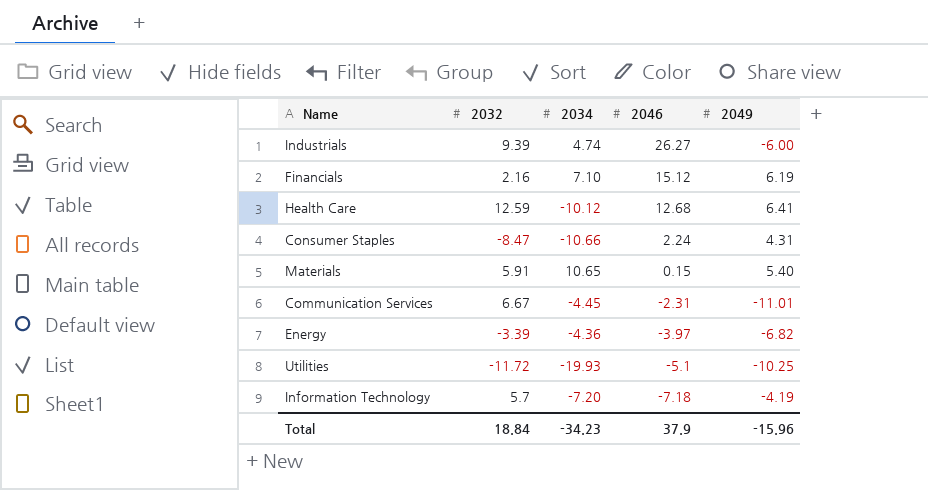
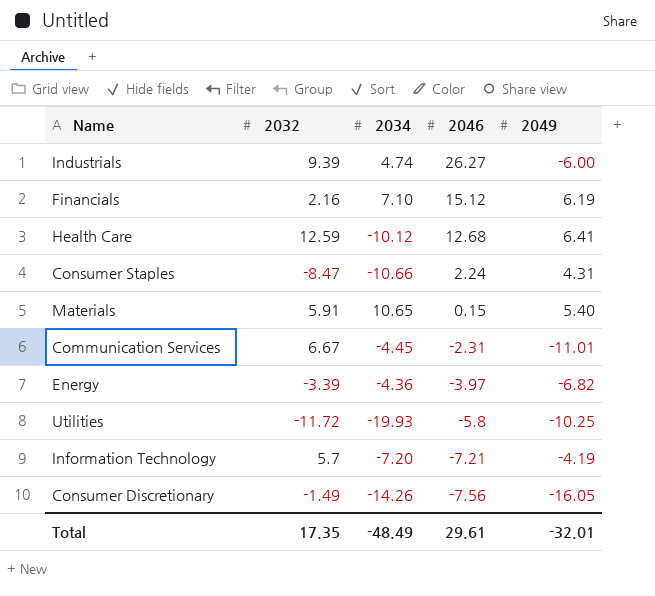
Utilities | 2046: -5.1 -> -5.8
Information Technology | 2046: -7.18 -> -7.21
row Consumer Discretionary: none -> -1.49 | -14.26 | -7.56 | -16.05
Total | 2032: 18.84 -> 17.35
Total | 2034: -34.23 -> -48.49
Total | 2046: 37.9 -> 29.61
Total | 2049: -15.96 -> -32.01

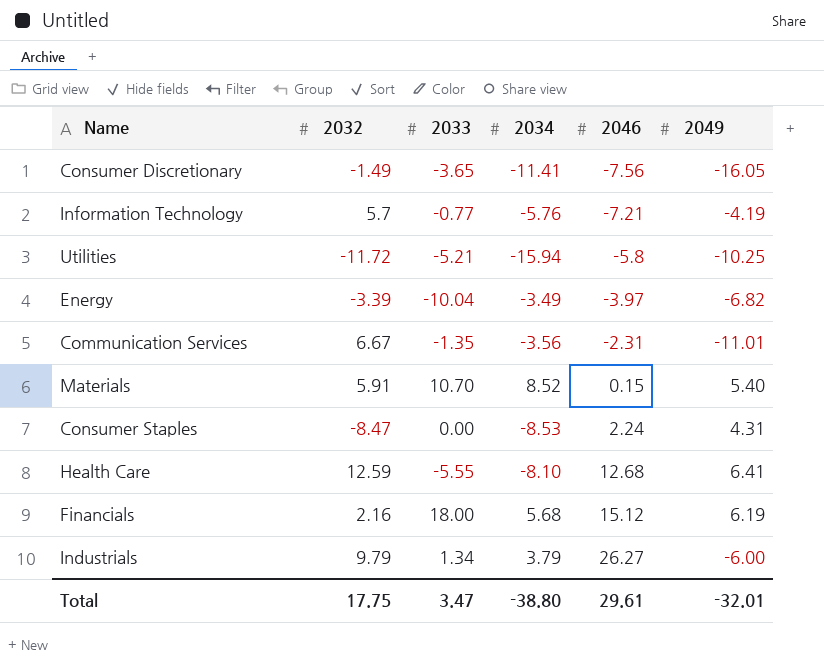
row order: 2046 descending -> 2046 ascending
column 2033 | position: none -> 3
Consumer Discretionary | 2034: -14.26 -> -11.41
Information Technology | 2034: -7.20 -> -5.76
Utilities | 2034: -19.93 -> -15.94
Energy | 2034: -4.36 -> -3.49
Communication Services | 2034: -4.45 -> -3.56
Materials | 2034: 10.65 -> 8.52
Consumer Staples | 2034: -10.66 -> -8.53
Health Care | 2034: -10.12 -> -8.10
Financials | 2034: 7.10 -> 5.68
Industrials | 2032: 9.39 -> 9.79
Industrials | 2034: 4.74 -> 3.79
Total | 2032: 17.35 -> 17.75
Total | 2034: -48.49 -> -38.80

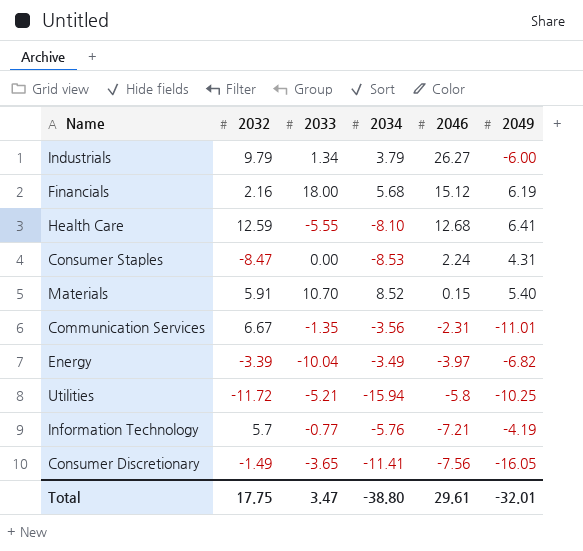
row order: 2046 ascending -> 2046 descending

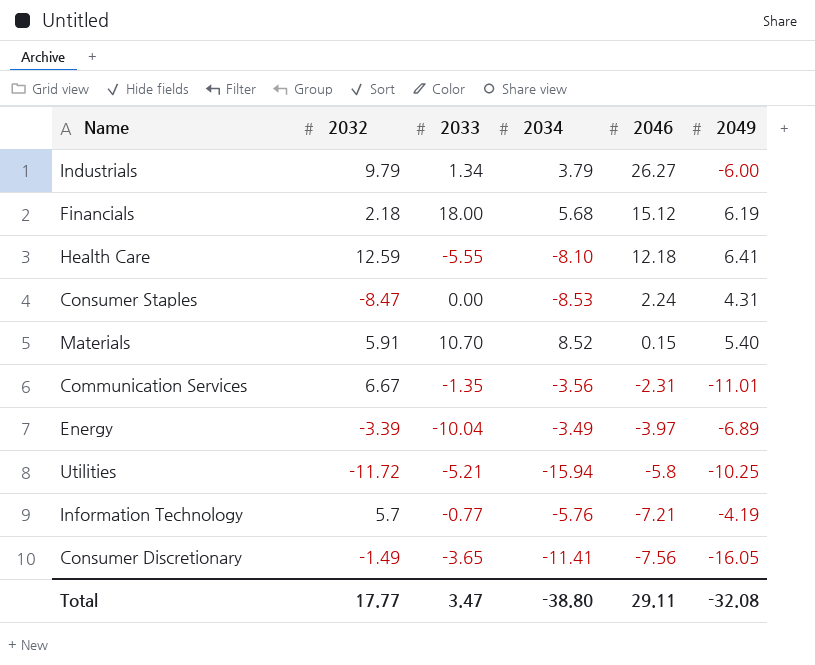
Financials | 2032: 2.16 -> 2.18
Health Care | 2046: 12.68 -> 12.18
Energy | 2049: -6.82 -> -6.89
Total | 2032: 17.75 -> 17.77
Total | 2046: 29.61 -> 29.11
Total | 2049: -32.01 -> -32.08

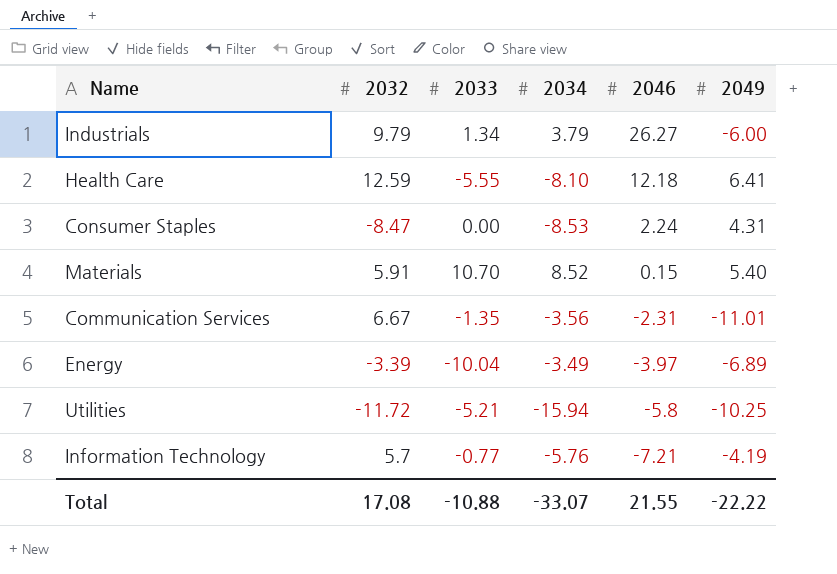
row Financials: 2.18 | 18.00 | 5.68 | 15.12 | 6.19 -> none
row Consumer Discretionary: -1.49 | -3.65 | -11.41 | -7.56 | -16.05 -> none
Total | 2032: 17.77 -> 17.08
Total | 2033: 3.47 -> -10.88
Total | 2034: -38.80 -> -33.07
Total | 2046: 29.11 -> 21.55
Total | 2049: -32.08 -> -22.22

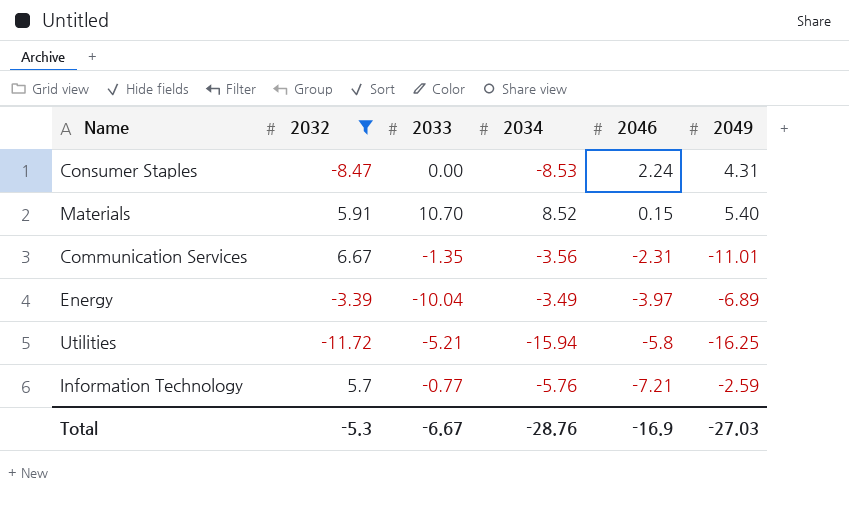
filter: none -> 2032 <= 6.67
Utilities | 2049: -10.25 -> -16.25
Information Technology | 2049: -4.19 -> -2.59
Total | 2032: 17.08 -> -5.3
Total | 2033: -10.88 -> -6.67
Total | 2034: -33.07 -> -28.76
Total | 2046: 21.55 -> -16.9
Total | 2049: -22.22 -> -27.03

